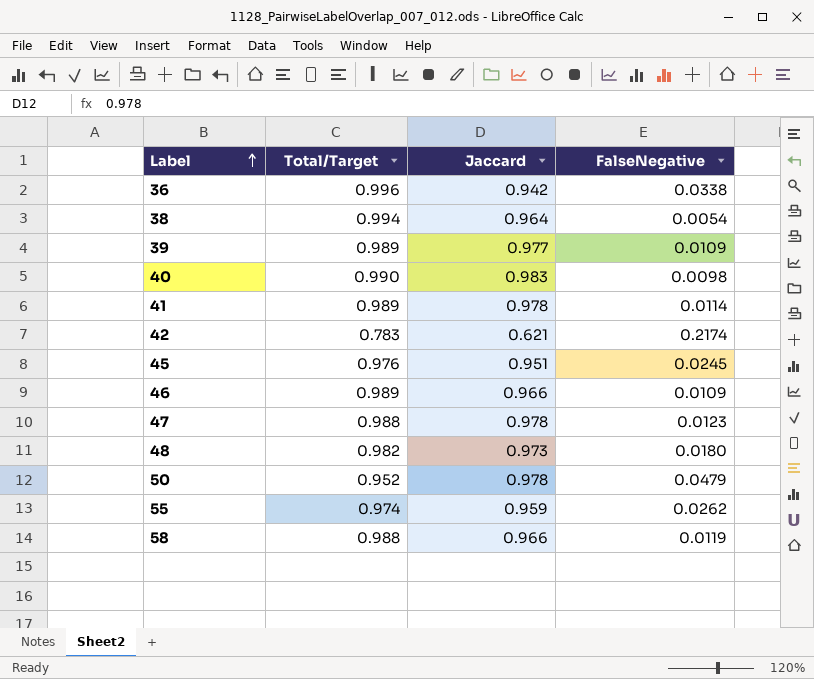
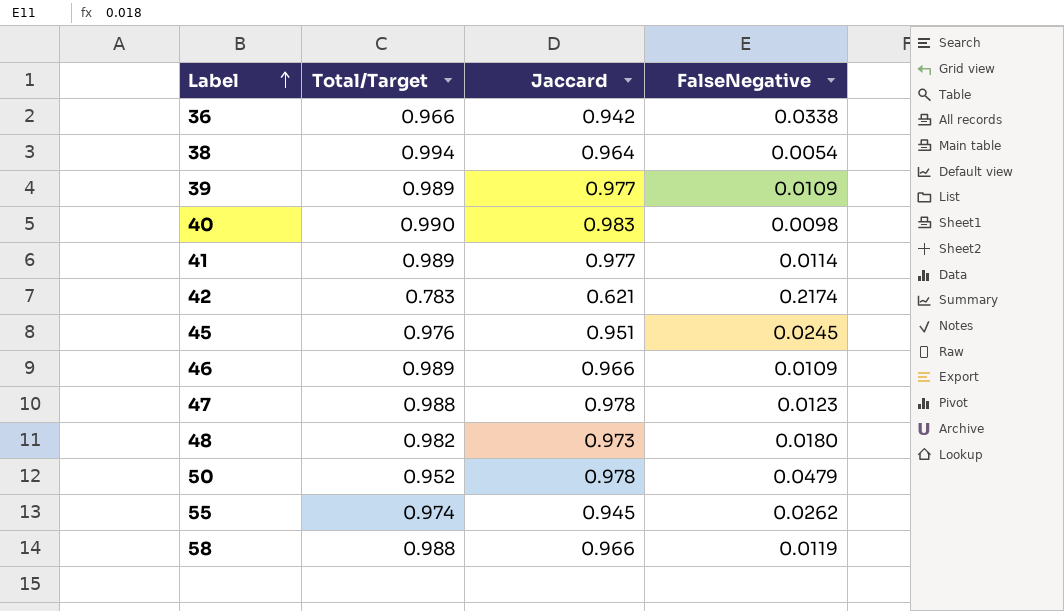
36 | Total/Target: 0.996 -> 0.966
41 | Jaccard: 0.978 -> 0.977
55 | Jaccard: 0.959 -> 0.945

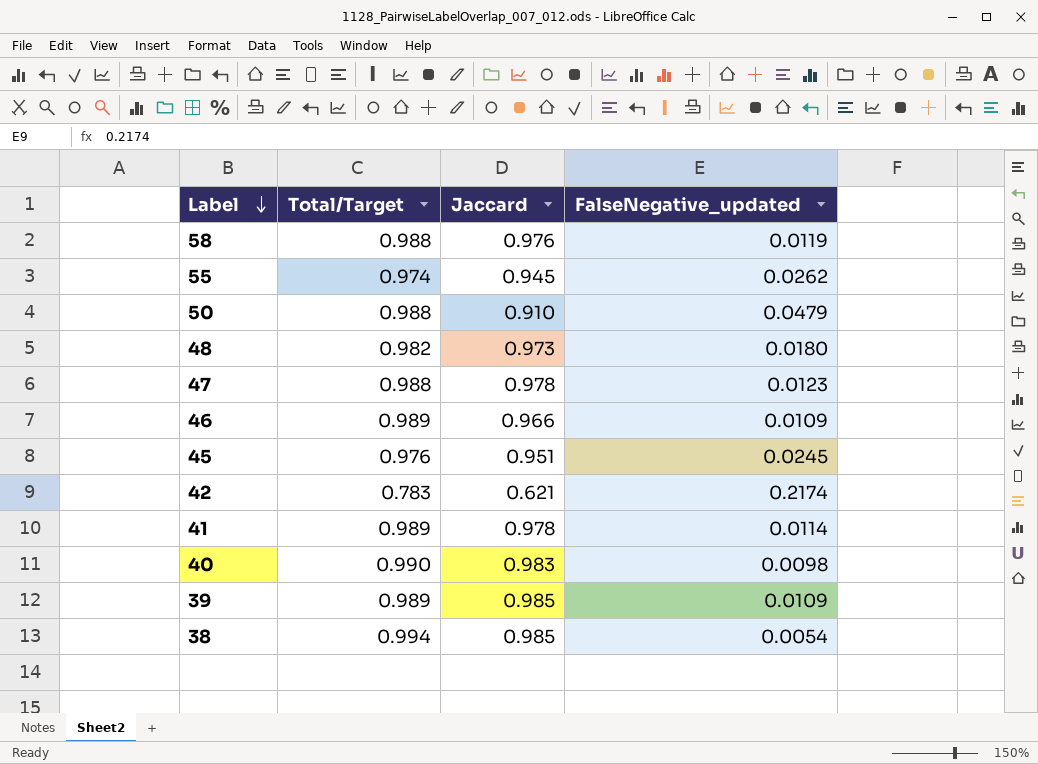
row order: Label ascending -> Label descending
column name: FalseNegative -> FalseNegative_updated
row 36: 0.966 | 0.942 | 0.0338 -> none
58 | Jaccard: 0.966 -> 0.976
50 | Total/Target: 0.952 -> 0.988
50 | Jaccard: 0.978 -> 0.910
41 | Jaccard: 0.977 -> 0.978
39 | Jaccard: 0.977 -> 0.985
38 | Jaccard: 0.964 -> 0.985

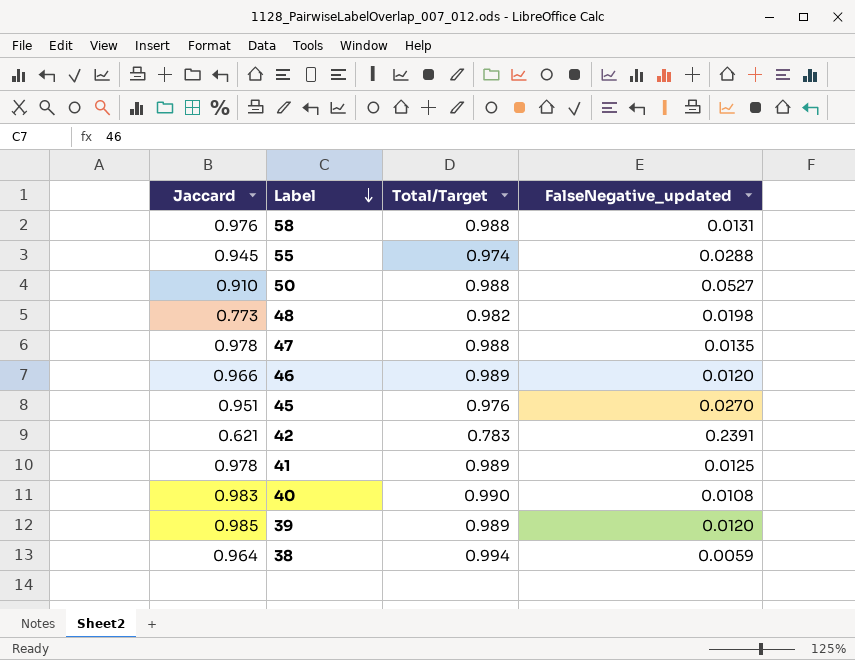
column Jaccard | position: 3 -> 1
58 | FalseNegative_updated: 0.0119 -> 0.0131
55 | FalseNegative_updated: 0.0262 -> 0.0288
50 | FalseNegative_updated: 0.0479 -> 0.0527
48 | Jaccard: 0.973 -> 0.773
48 | FalseNegative_updated: 0.0180 -> 0.0198
47 | FalseNegative_updated: 0.0123 -> 0.0135
46 | FalseNegative_updated: 0.0109 -> 0.0120
45 | FalseNegative_updated: 0.0245 -> 0.0270
42 | FalseNegative_updated: 0.2174 -> 0.2391
41 | FalseNegative_updated: 0.0114 -> 0.0125
40 | FalseNegative_updated: 0.0098 -> 0.0108
39 | FalseNegative_updated: 0.0109 -> 0.0120
38 | Jaccard: 0.985 -> 0.964
38 | FalseNegative_updated: 0.0054 -> 0.0059

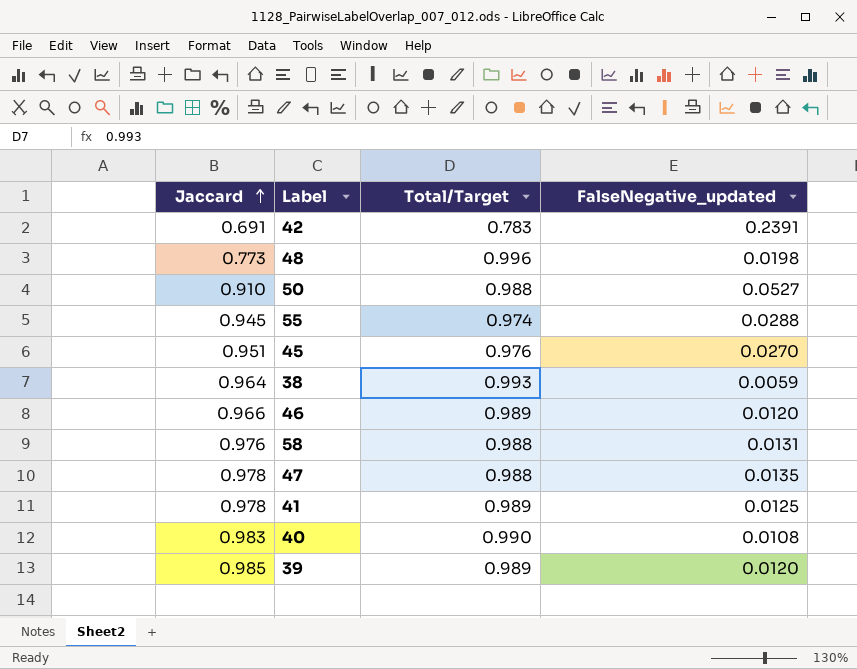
row order: Label descending -> Jaccard ascending
42 | Jaccard: 0.621 -> 0.691
48 | Total/Target: 0.982 -> 0.996
38 | Total/Target: 0.994 -> 0.993

